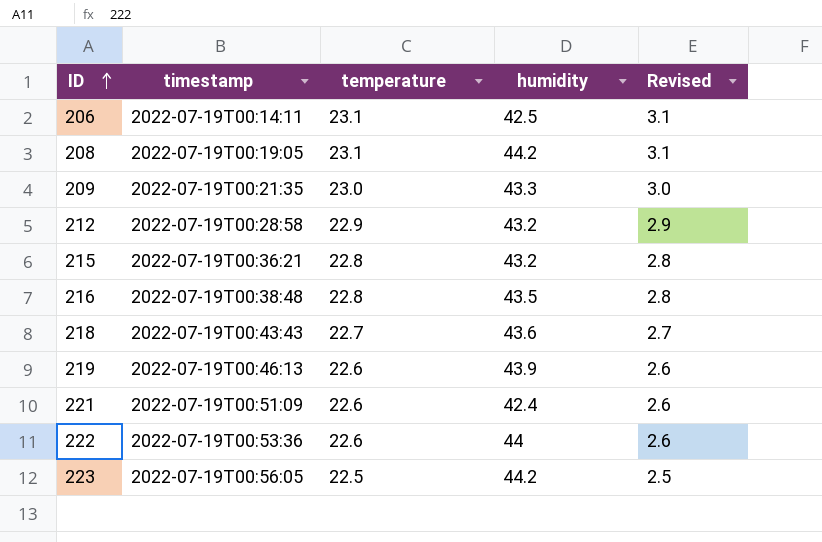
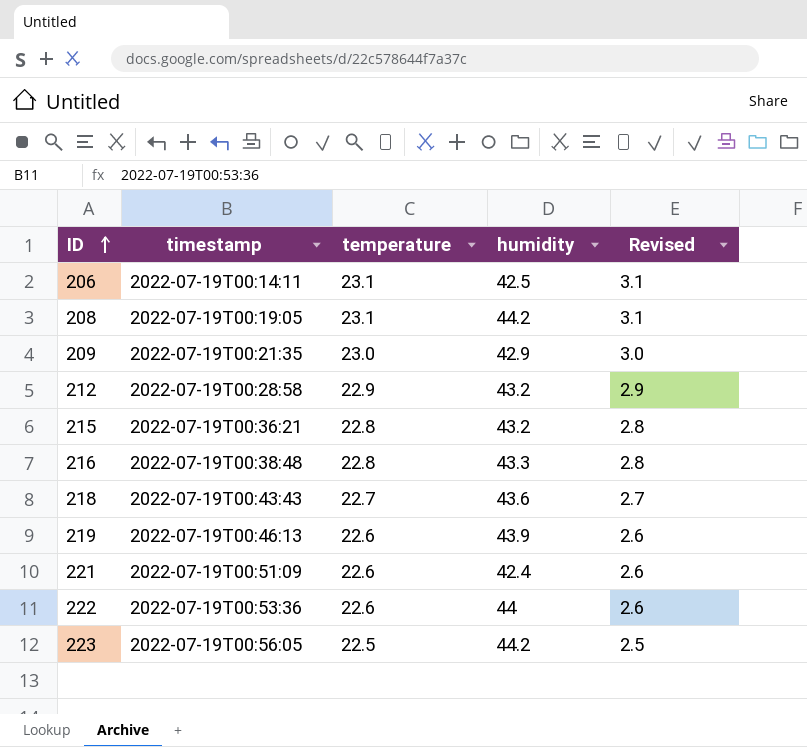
209 | humidity: 43.3 -> 42.9
216 | humidity: 43.5 -> 43.3

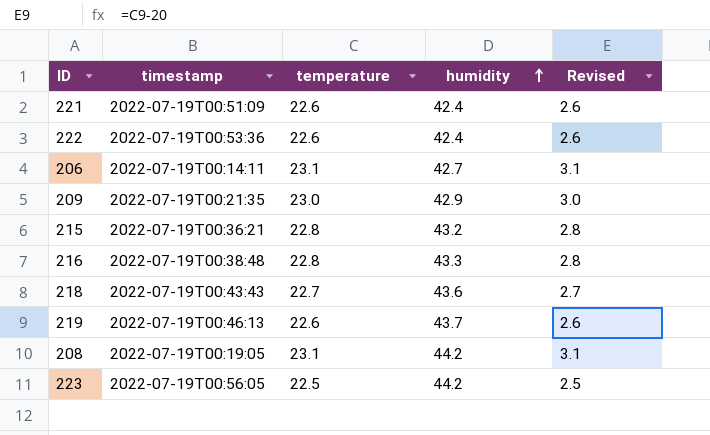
row order: ID ascending -> humidity ascending
row 212: 2022-07-19T00:28:58 | 22.9 | 43.2 | 2.9 -> none
222 | humidity: 44 -> 42.4
206 | humidity: 42.5 -> 42.7
219 | humidity: 43.9 -> 43.7

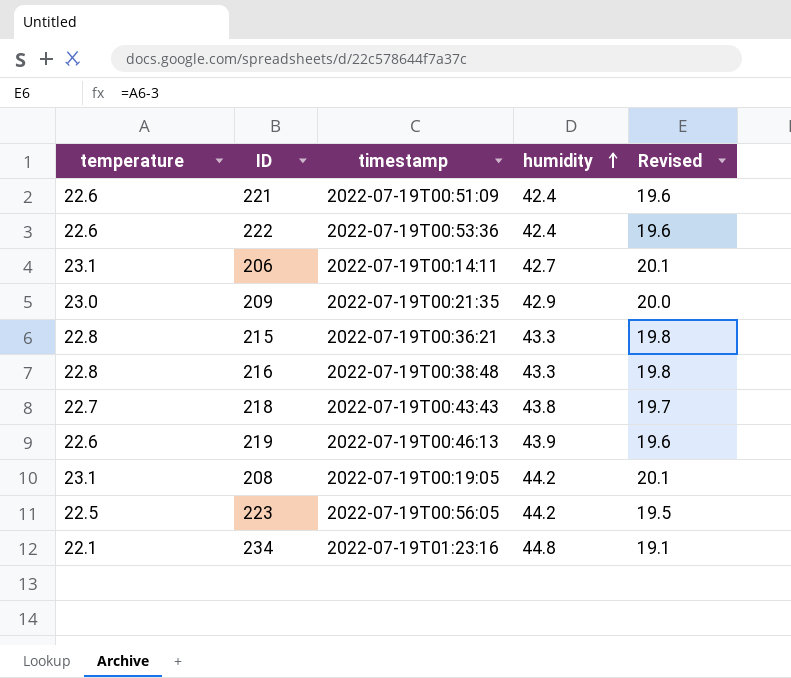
column temperature | position: 3 -> 1
column Revised | formula: [temperature] - 20 -> [temperature] - 3
215 | humidity: 43.2 -> 43.3
218 | humidity: 43.6 -> 43.8
219 | humidity: 43.7 -> 43.9
row 234: none -> 22.1 | 2022-07-19T01:23:16 | 44.8 | 19.1

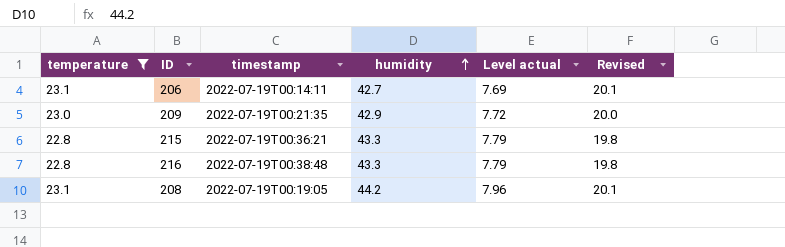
filter: none -> temperature >= 22.8
column Level actual | formula: none -> [humidity] * 0.18

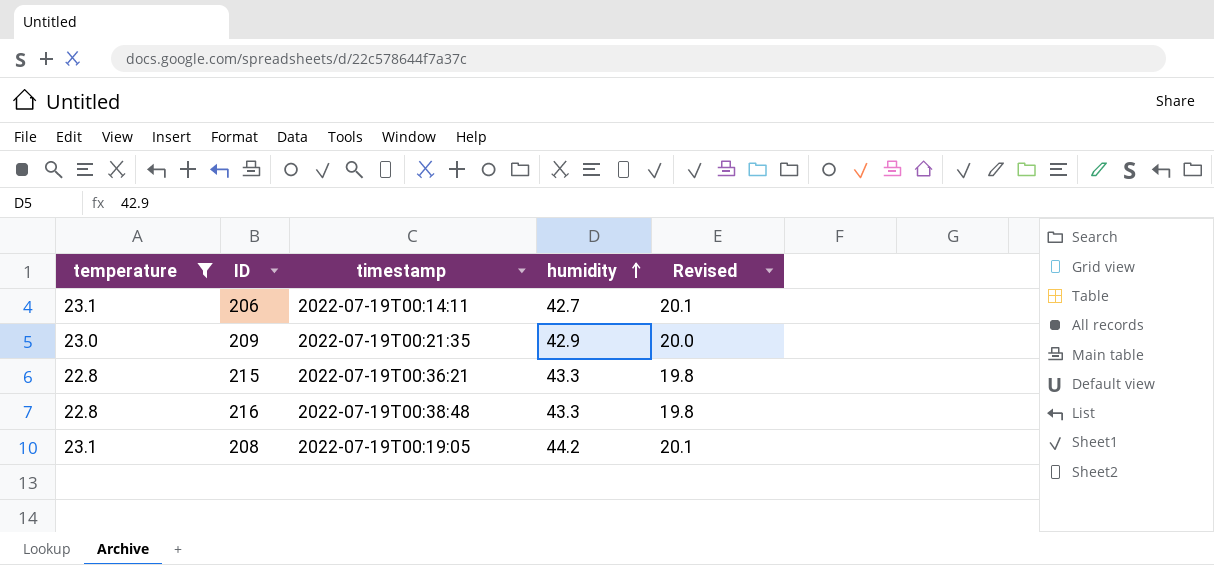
column Level actual | formula: [humidity] * 0.18 -> none

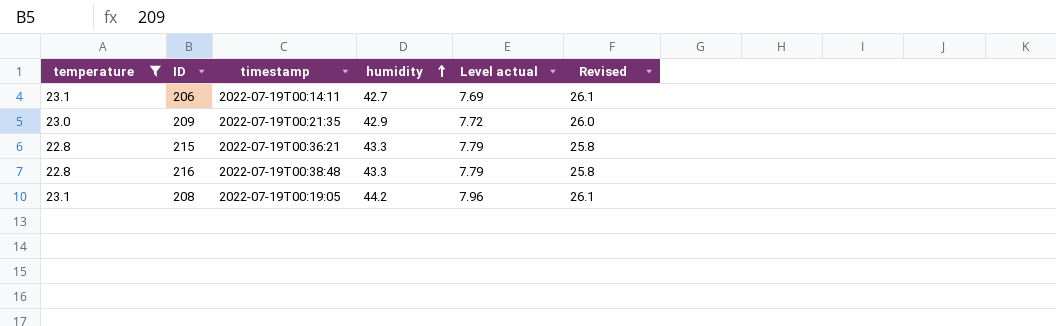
column Level actual | formula: none -> [humidity] * 0.18
column Revised | formula: [temperature] - 3 -> [temperature] + 3

